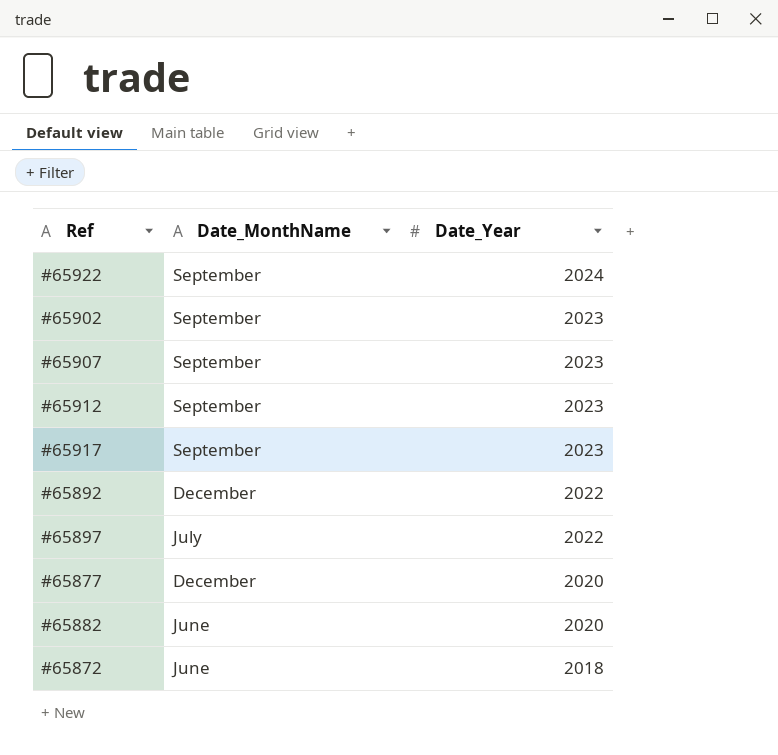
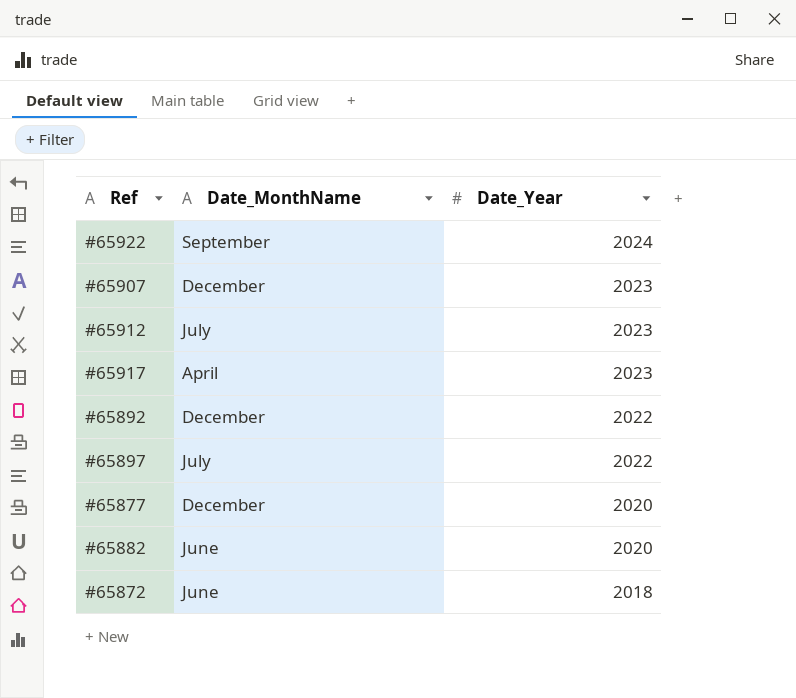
row #65902: September | 2023 -> none
#65907 | Date_MonthName: September -> December
#65912 | Date_MonthName: September -> July
#65917 | Date_MonthName: September -> April

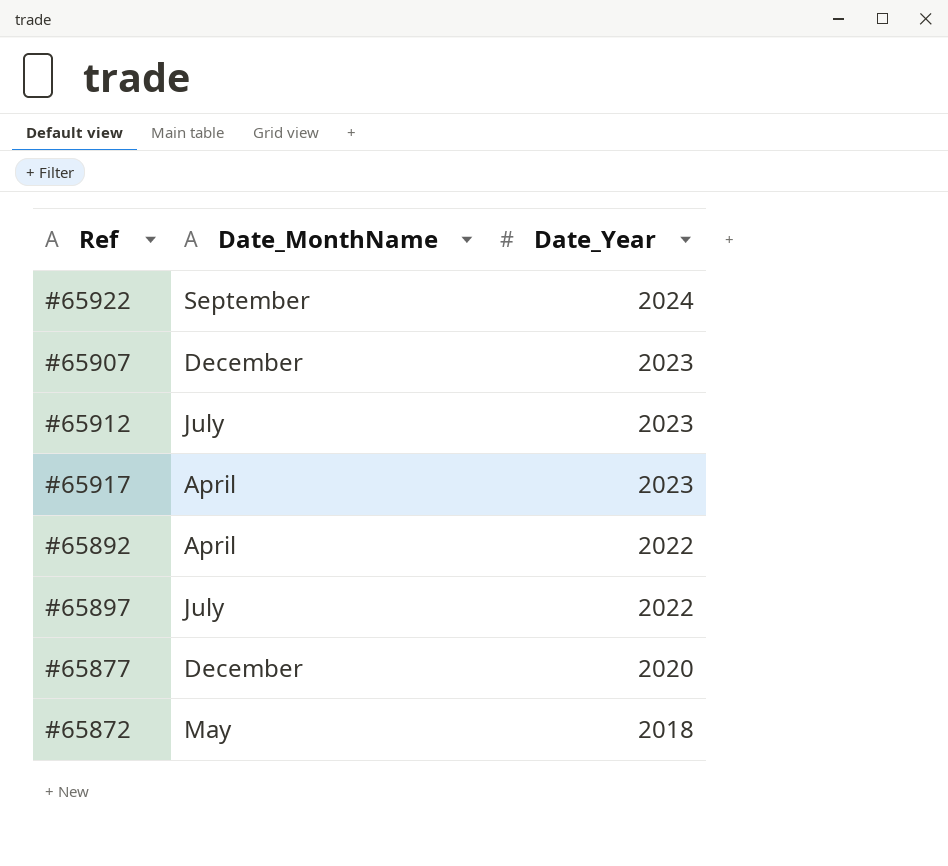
row #65882: June | 2020 -> none
#65892 | Date_MonthName: December -> April
#65872 | Date_MonthName: June -> May

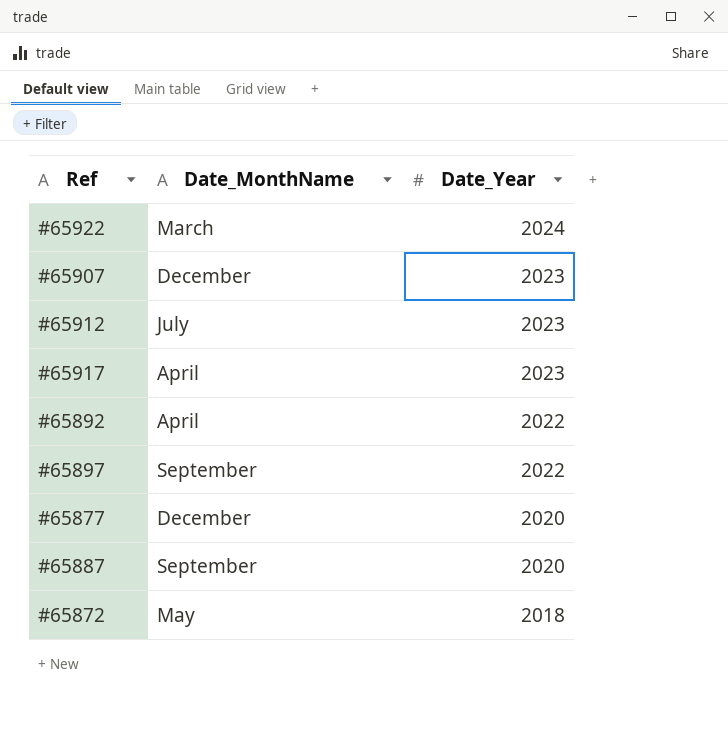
#65922 | Date_MonthName: September -> March
#65897 | Date_MonthName: July -> September
row #65887: none -> September | 2020

